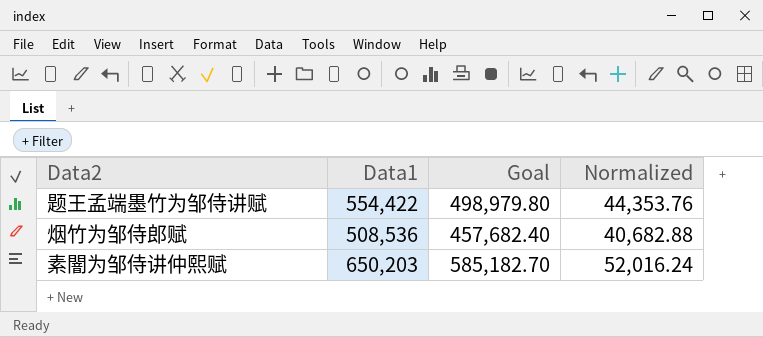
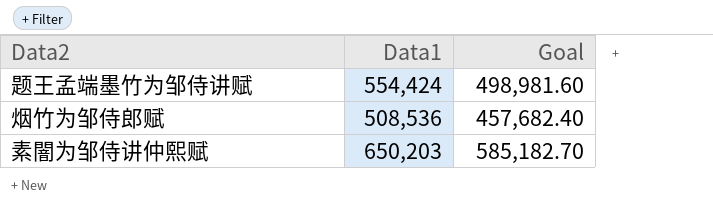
column Normalized | formula: [Data1] * 0.08 -> none
题王孟端墨竹为邹侍讲赋 | Data1: 554,422 -> 554,424
题王孟端墨竹为邹侍讲赋 | Goal: 498,979.80 -> 498,981.60

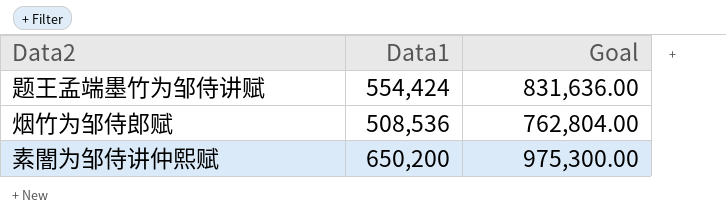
column Goal | formula: [Data1] * 0.9 -> [Data1] * 1.5
素闇为邹侍讲仲熙赋 | Data1: 650,203 -> 650,200

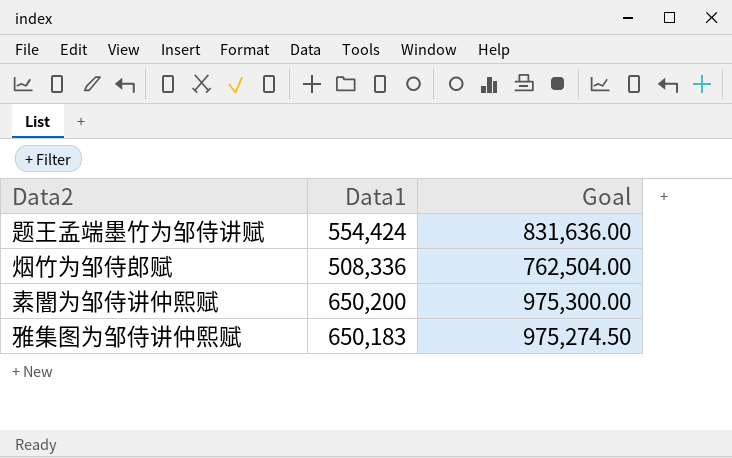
烟竹为邹侍郎赋 | Data1: 508,536 -> 508,336
烟竹为邹侍郎赋 | Goal: 762,804.00 -> 762,504.00
row 雅集图为邹侍讲仲熙赋: none -> 650,183 | 975,274.50

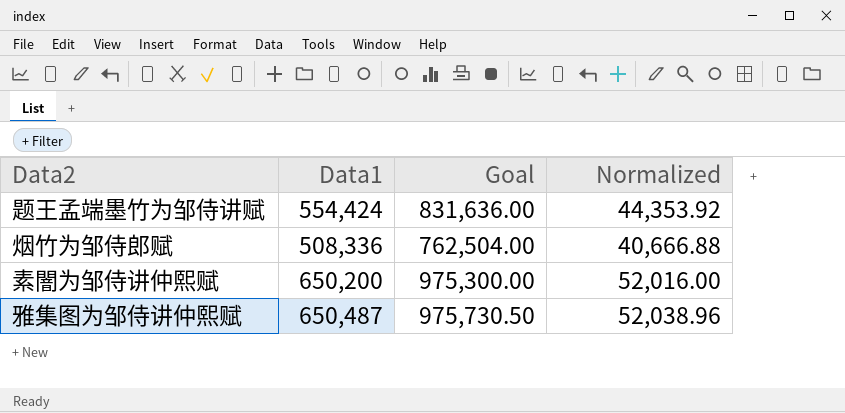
column Normalized | formula: none -> [Data1] * 0.08
雅集图为邹侍讲仲熙赋 | Data1: 650,183 -> 650,487
雅集图为邹侍讲仲熙赋 | Goal: 975,274.50 -> 975,730.50

